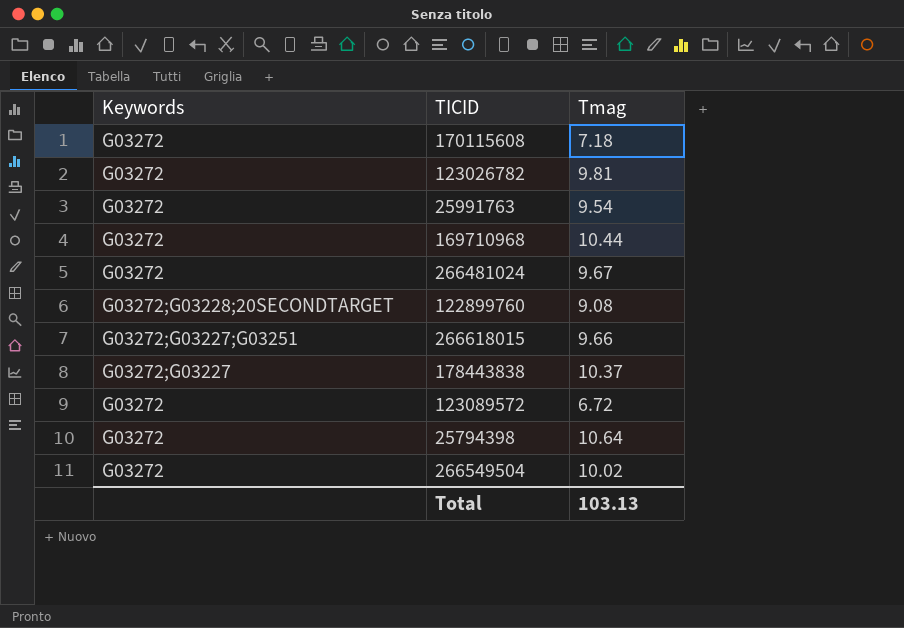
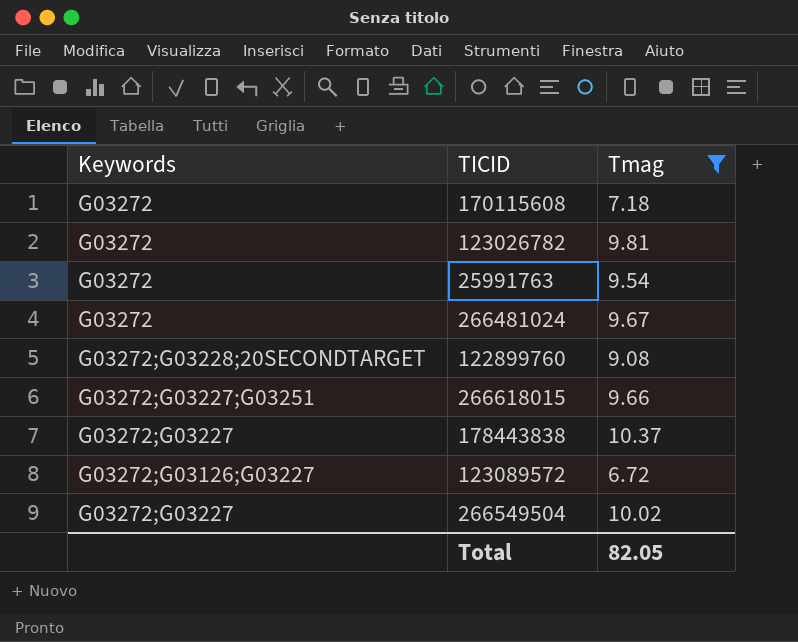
filter: none -> Tmag <= 10.37
123089572 | Keywords: G03272 -> G03272;G03126;G03227
266549504 | Keywords: G03272 -> G03272;G03227
Total | Tmag: 103.13 -> 82.05

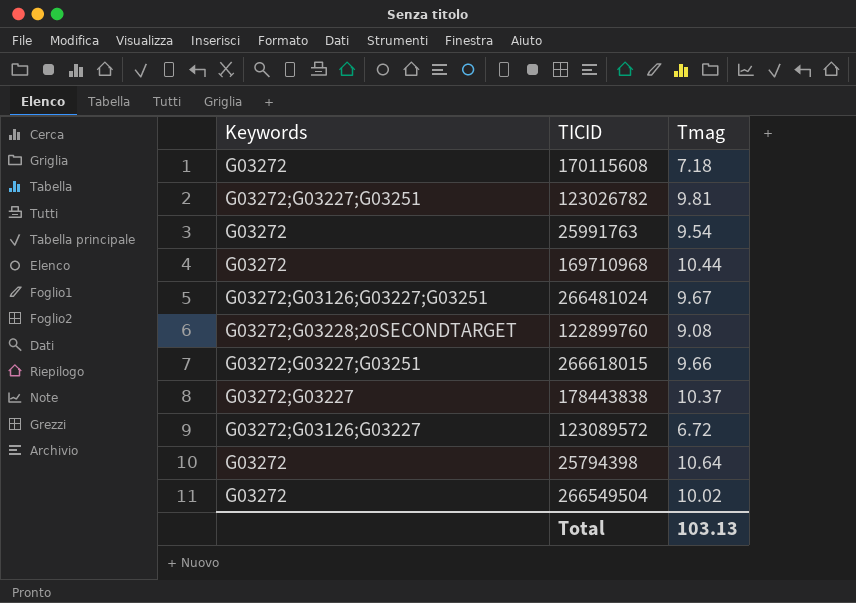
filter: Tmag <= 10.37 -> none
123026782 | Keywords: G03272 -> G03272;G03227;G03251
266481024 | Keywords: G03272 -> G03272;G03126;G03227;G03251
266549504 | Keywords: G03272;G03227 -> G03272
Total | Tmag: 82.05 -> 103.13

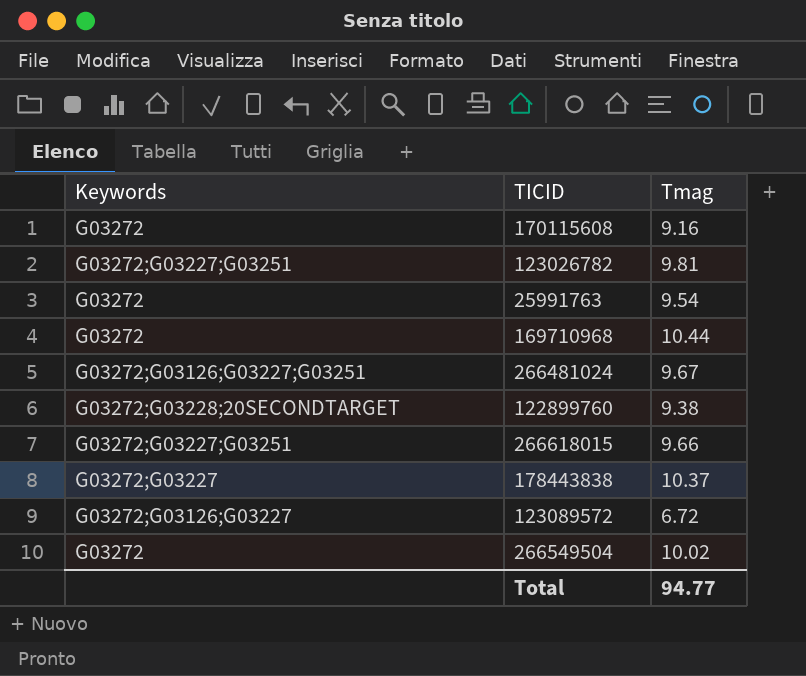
row 25794398: G03272 | 10.64 -> none
170115608 | Tmag: 7.18 -> 9.16
122899760 | Tmag: 9.08 -> 9.38
Total | Tmag: 103.13 -> 94.77

